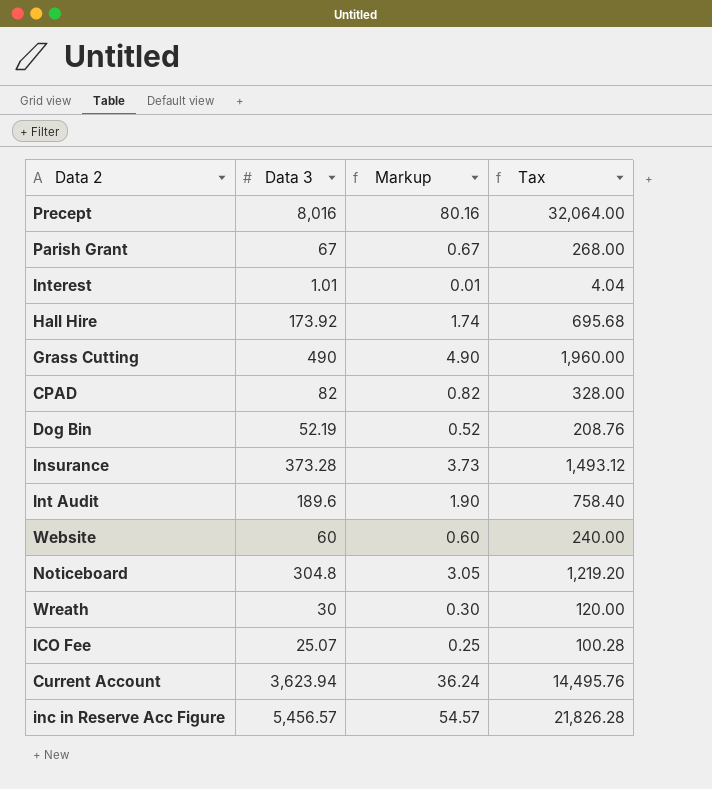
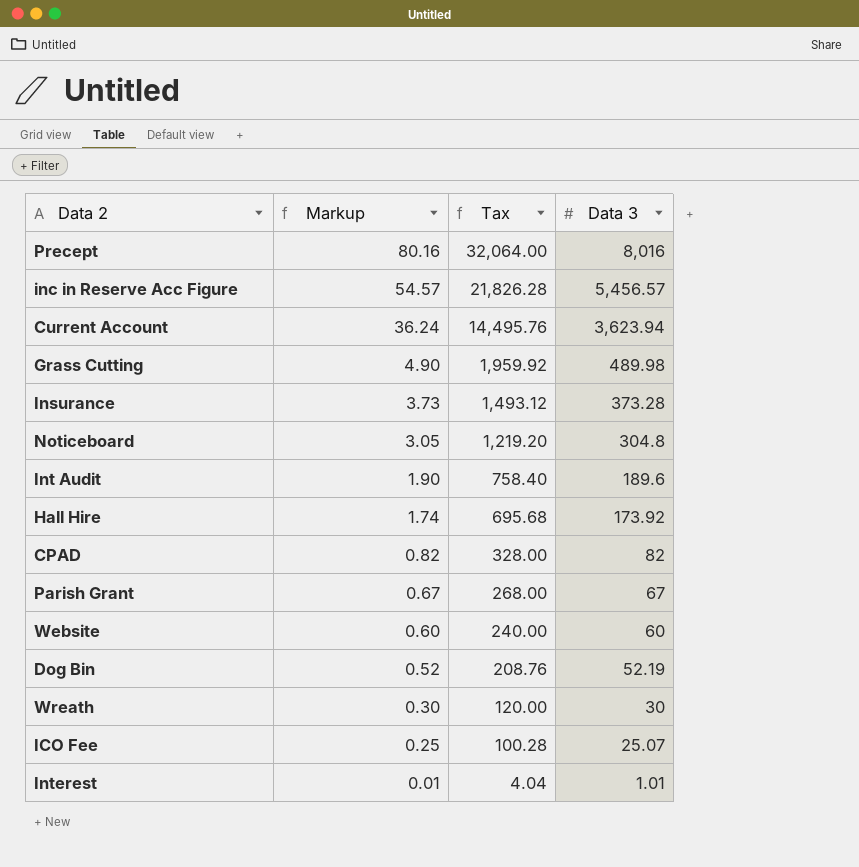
row order: none -> Markup descending
column Data 3 | position: 2 -> 4
Grass Cutting | Tax: 1,960.00 -> 1,959.92
Grass Cutting | Data 3: 490 -> 489.98

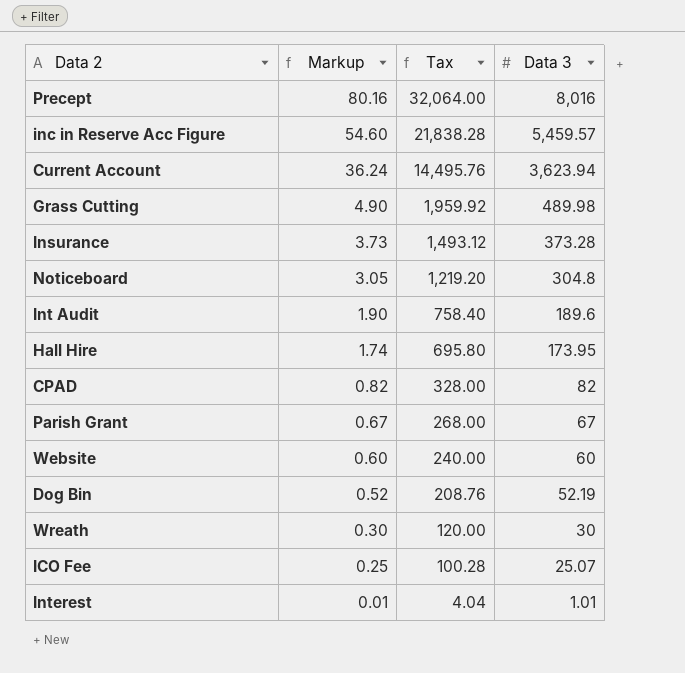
inc in Reserve Acc Figure | Markup: 54.57 -> 54.60
inc in Reserve Acc Figure | Tax: 21,826.28 -> 21,838.28
inc in Reserve Acc Figure | Data 3: 5,456.57 -> 5,459.57
Hall Hire | Tax: 695.68 -> 695.80
Hall Hire | Data 3: 173.92 -> 173.95

